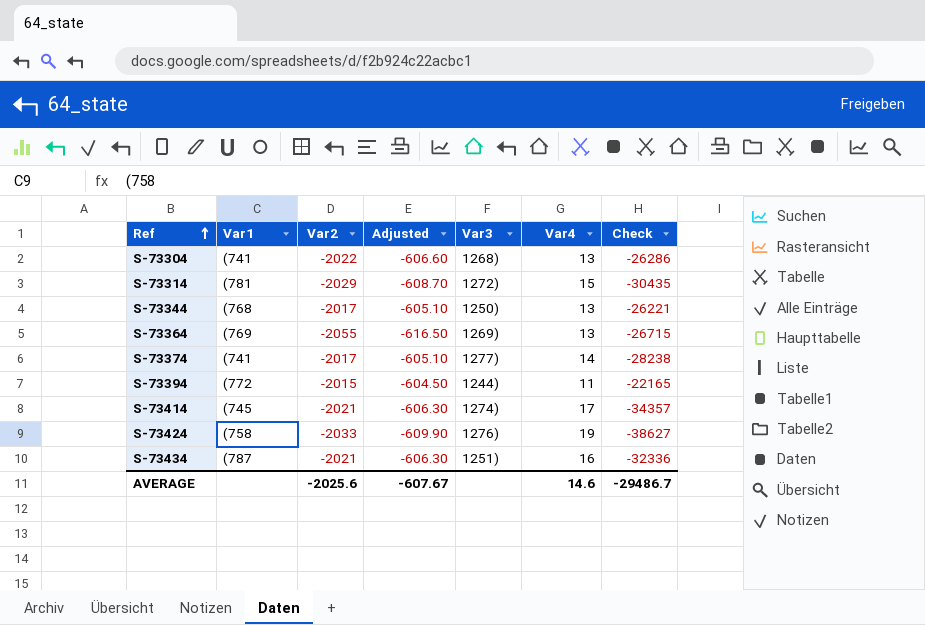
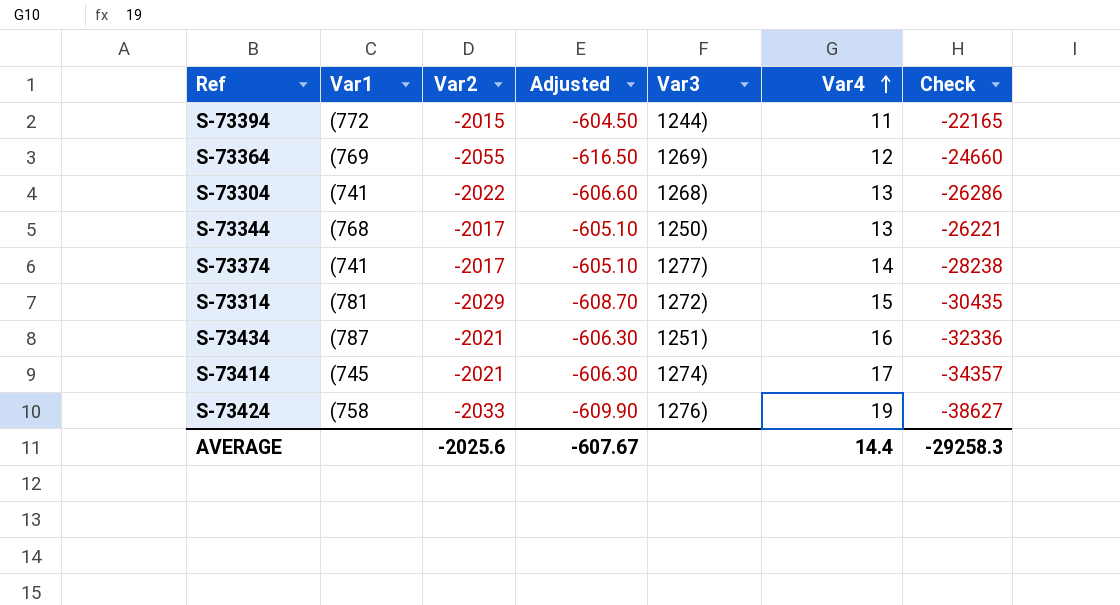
row order: Ref ascending -> Var4 ascending
S-73364 | Var4: 13 -> 12
S-73364 | Check: -26715 -> -24660
AVERAGE | Var4: 14.6 -> 14.4
AVERAGE | Check: -29486.7 -> -29258.3

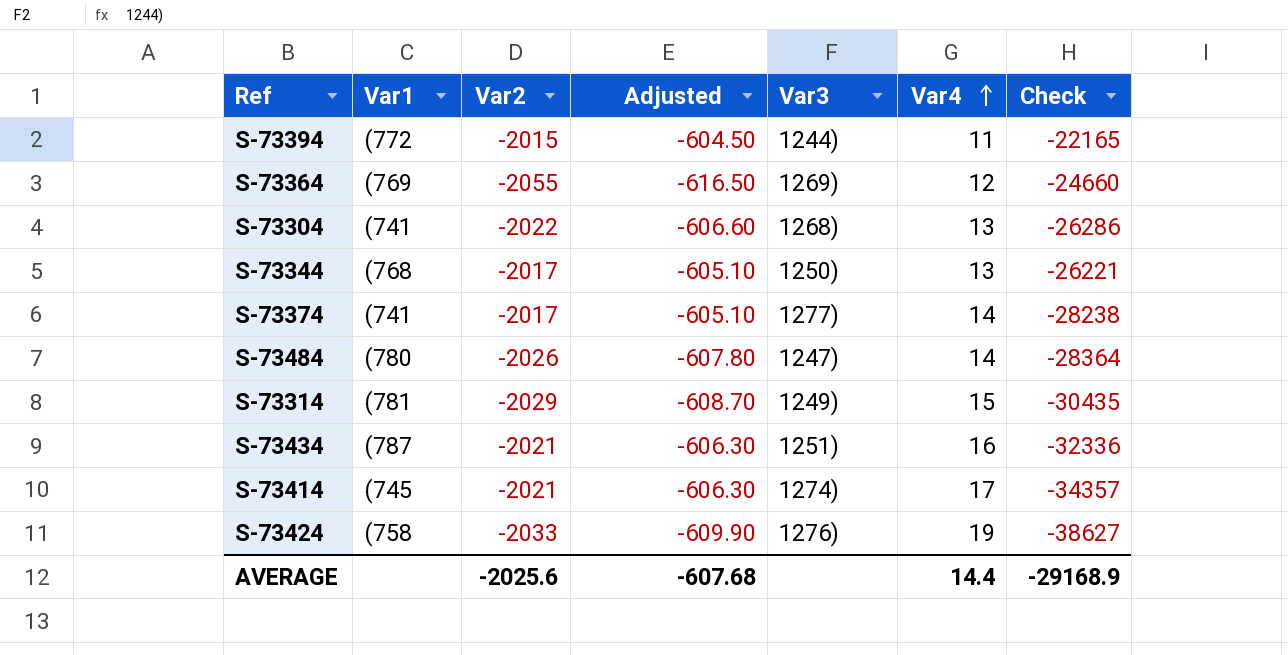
row S-73484: none -> (780 | -2026 | -607.80 | 1247) | 14 | -28364
S-73314 | Var3: 1272) -> 1249)
AVERAGE | Adjusted: -607.67 -> -607.68
AVERAGE | Check: -29258.3 -> -29168.9

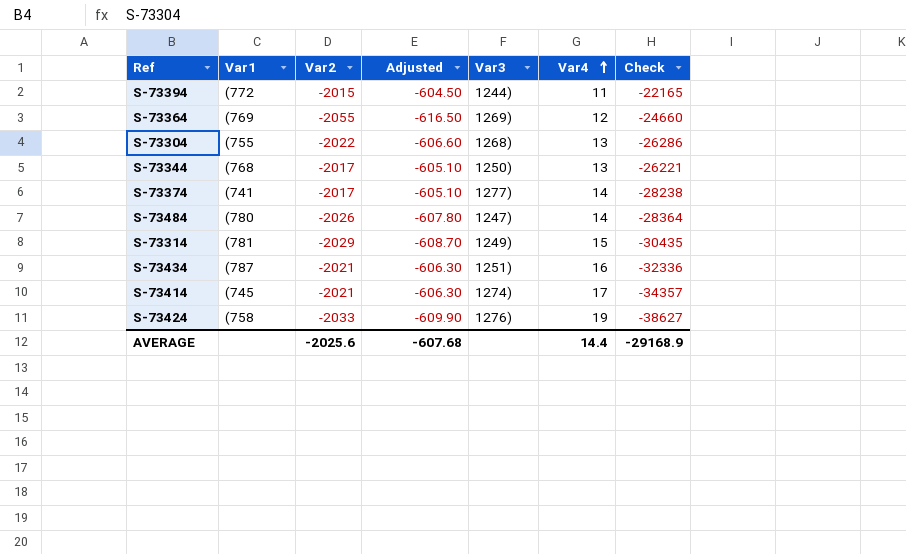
S-73304 | Var1: (741 -> (755

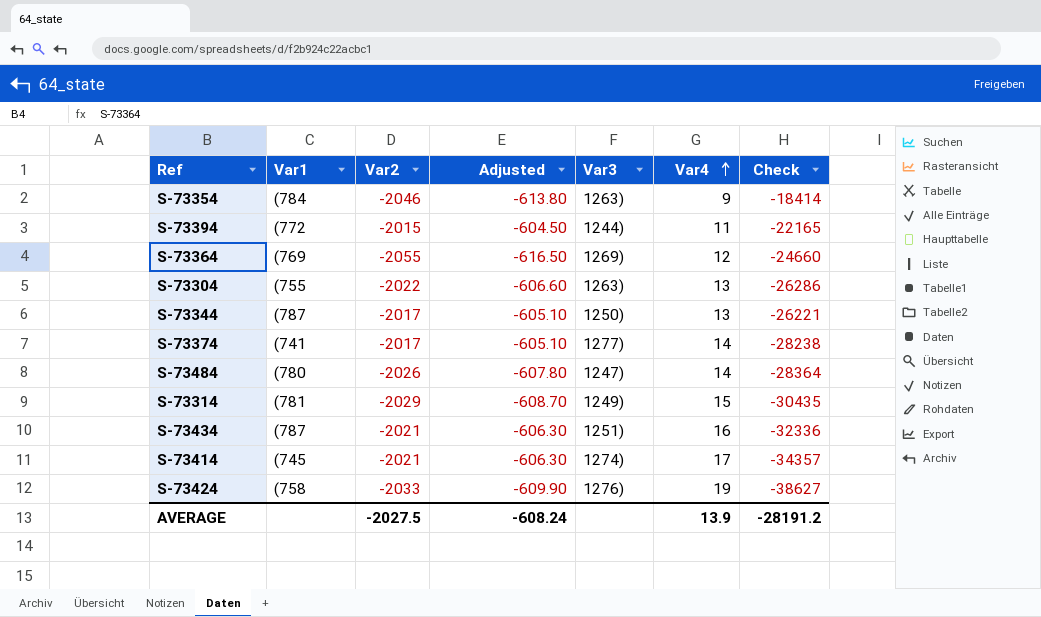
row S-73354: none -> (784 | -2046 | -613.80 | 1263) | 9 | -18414
S-73304 | Var3: 1268) -> 1263)
S-73344 | Var1: (768 -> (787
AVERAGE | Var2: -2025.6 -> -2027.5
AVERAGE | Adjusted: -607.68 -> -608.24
AVERAGE | Var4: 14.4 -> 13.9
AVERAGE | Check: -29168.9 -> -28191.2

